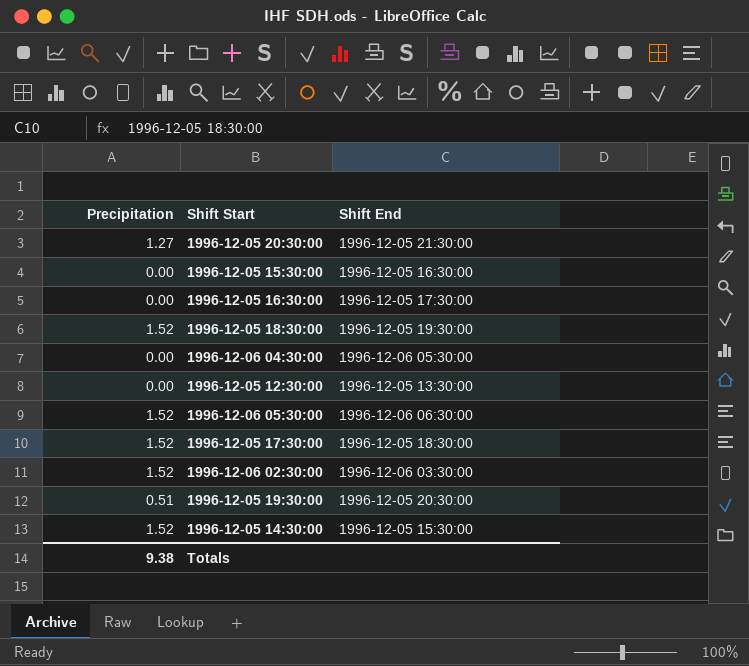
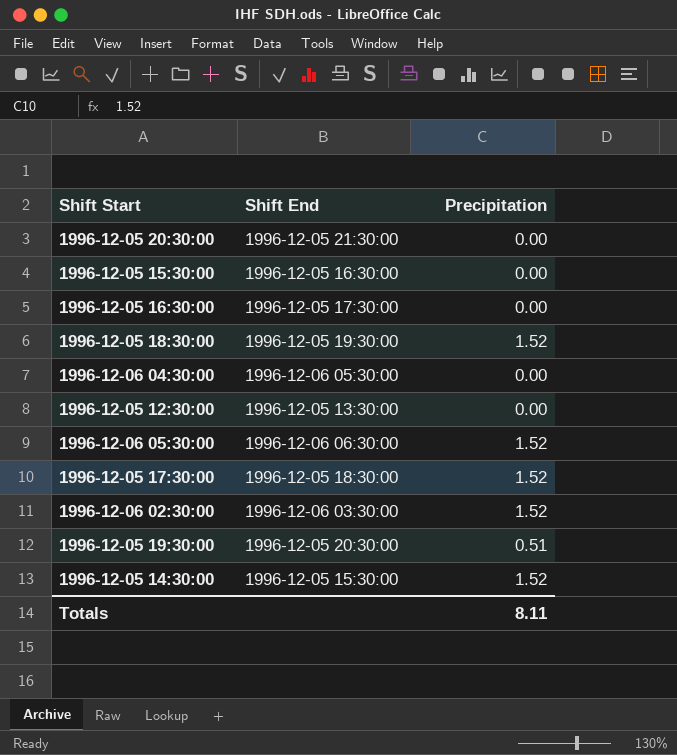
column Precipitation | position: 1 -> 3
1996-12-05 20:30:00 | Precipitation: 1.27 -> 0.00
Totals | Precipitation: 9.38 -> 8.11

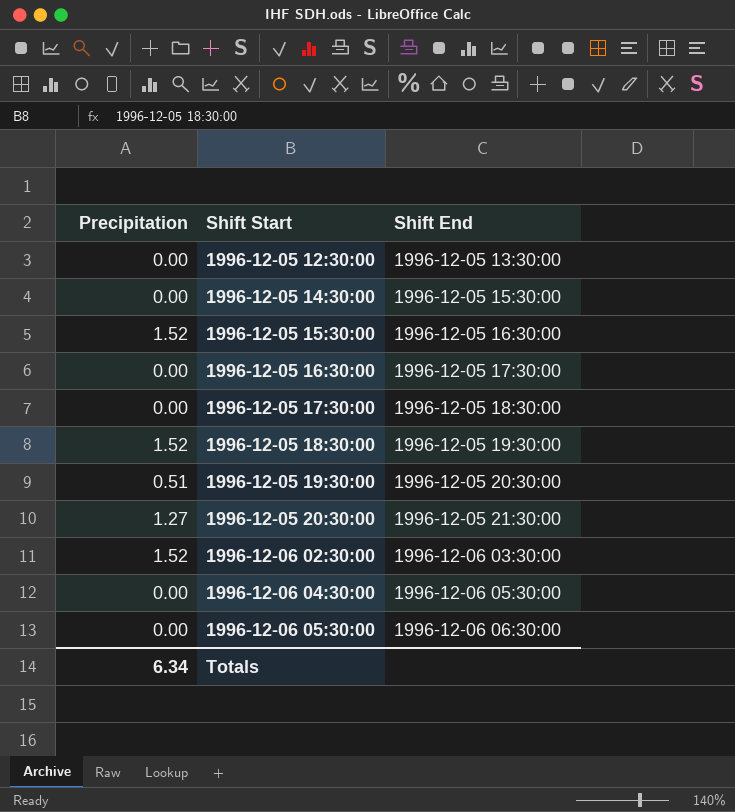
row order: none -> Shift Start ascending
column Precipitation | position: 3 -> 1
1996-12-05 14:30:00 | Precipitation: 1.52 -> 0.00
1996-12-05 15:30:00 | Precipitation: 0.00 -> 1.52
1996-12-05 17:30:00 | Precipitation: 1.52 -> 0.00
1996-12-05 20:30:00 | Precipitation: 0.00 -> 1.27
1996-12-06 05:30:00 | Precipitation: 1.52 -> 0.00
Totals | Precipitation: 8.11 -> 6.34

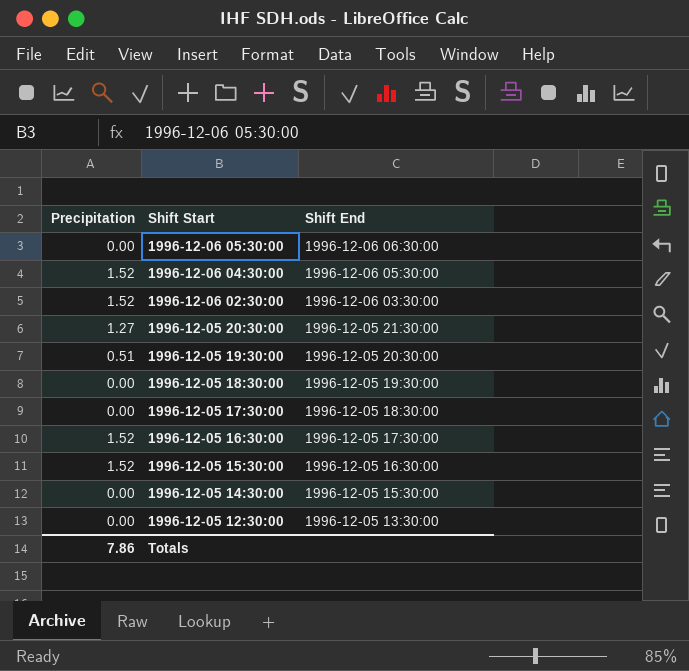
row order: Shift Start ascending -> Shift Start descending
1996-12-06 04:30:00 | Precipitation: 0.00 -> 1.52
1996-12-05 18:30:00 | Precipitation: 1.52 -> 0.00
1996-12-05 16:30:00 | Precipitation: 0.00 -> 1.52
Totals | Precipitation: 6.34 -> 7.86

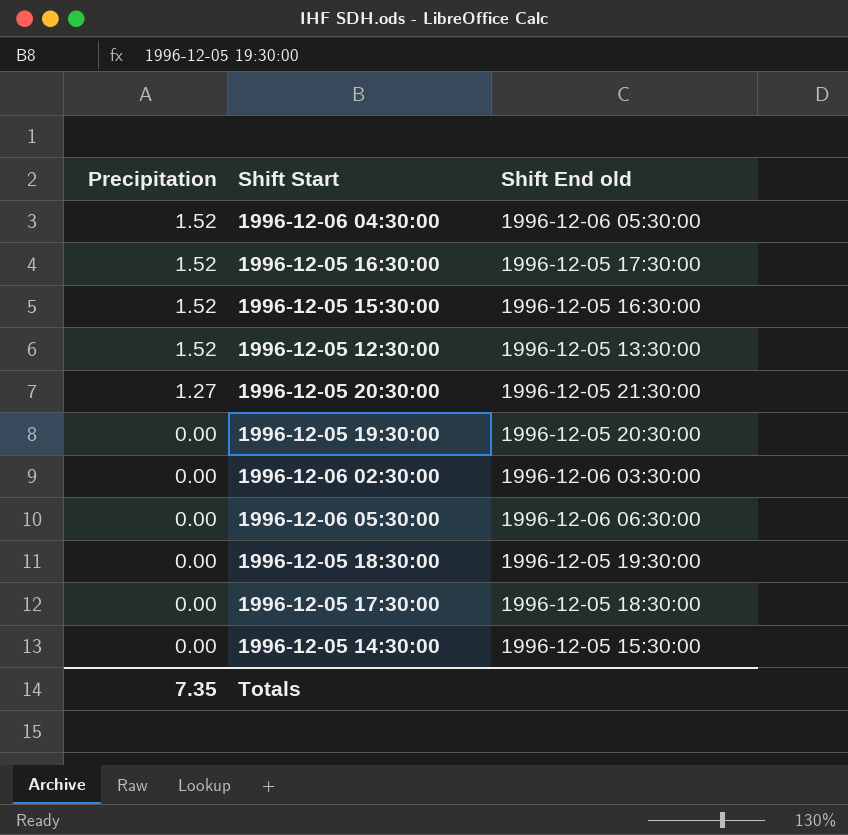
row order: Shift Start descending -> Precipitation descending
column name: Shift End -> Shift End old
1996-12-05 12:30:00 | Precipitation: 0.00 -> 1.52
1996-12-05 19:30:00 | Precipitation: 0.51 -> 0.00
1996-12-06 02:30:00 | Precipitation: 1.52 -> 0.00
Totals | Precipitation: 7.86 -> 7.35

